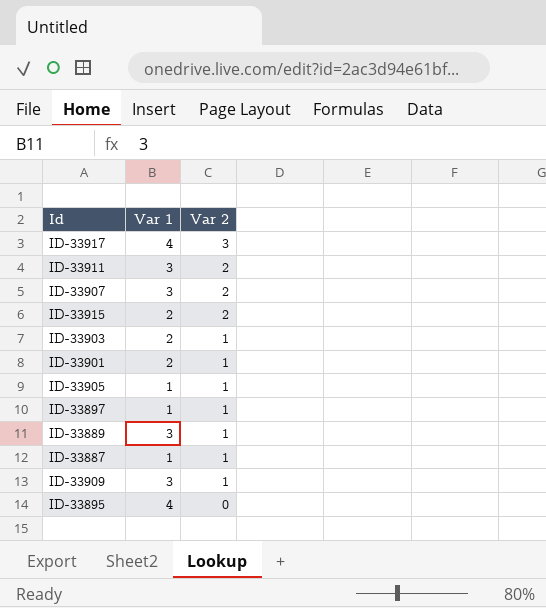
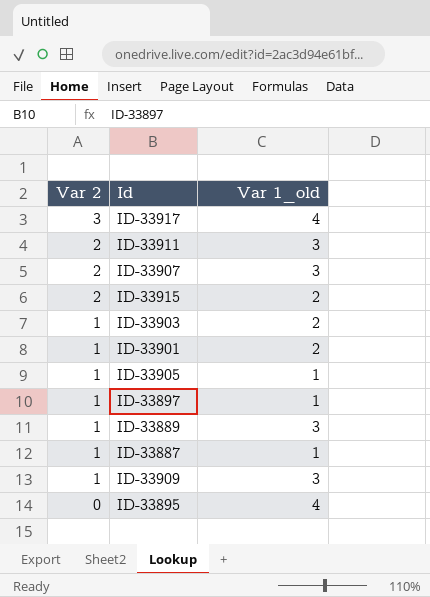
column Var 2 | position: 3 -> 1
column name: Var 1 -> Var 1_old

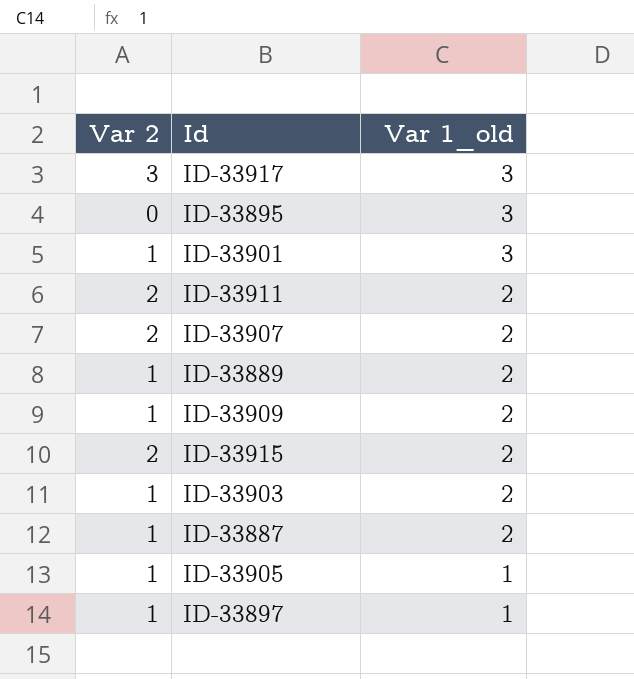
row order: Var 2 descending -> Var 1_old descending
ID-33917 | Var 1_old: 4 -> 3
ID-33895 | Var 1_old: 4 -> 3
ID-33901 | Var 1_old: 2 -> 3
ID-33911 | Var 1_old: 3 -> 2
ID-33907 | Var 1_old: 3 -> 2
ID-33889 | Var 1_old: 3 -> 2
ID-33909 | Var 1_old: 3 -> 2
ID-33887 | Var 1_old: 1 -> 2

